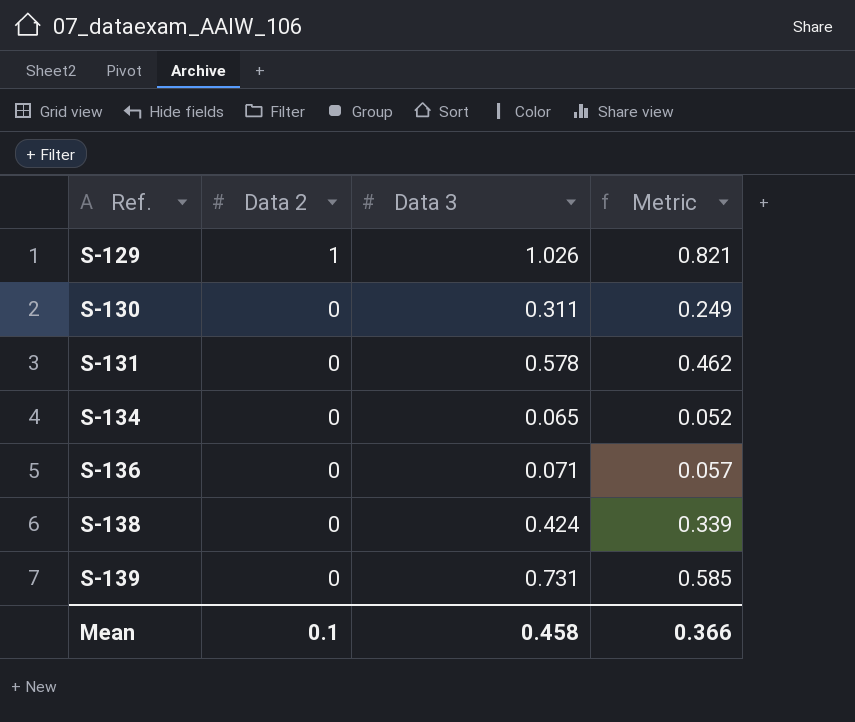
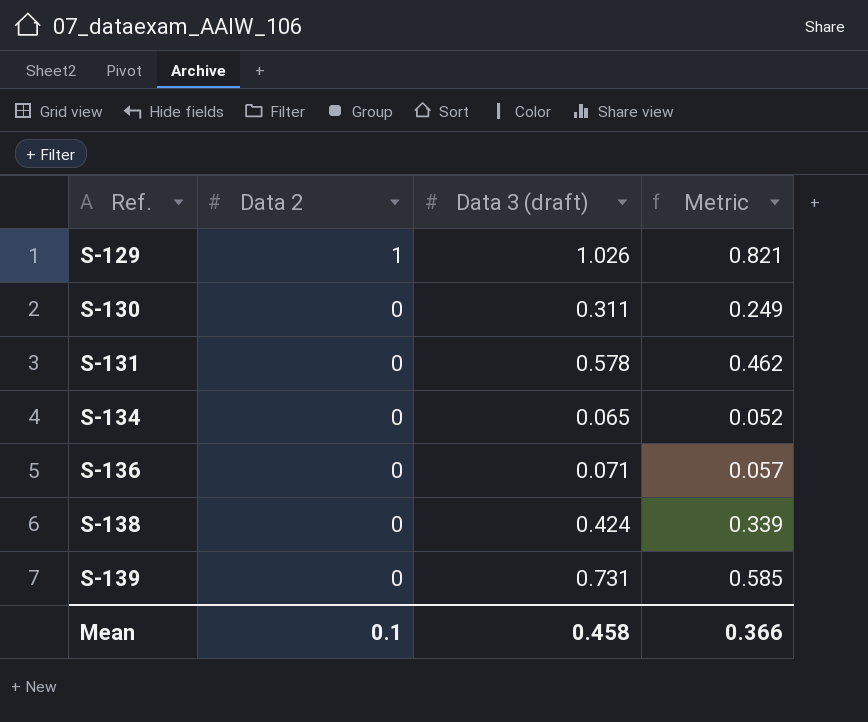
column name: Data 3 -> Data 3 (draft)

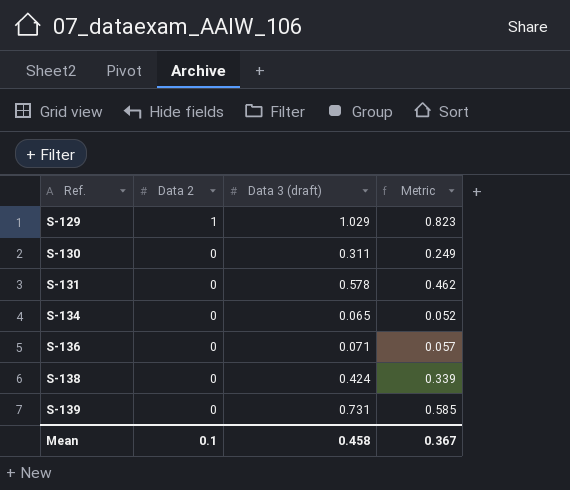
S-129 | Data 3 (draft): 1.026 -> 1.029
S-129 | Metric: 0.821 -> 0.823
Mean | Metric: 0.366 -> 0.367

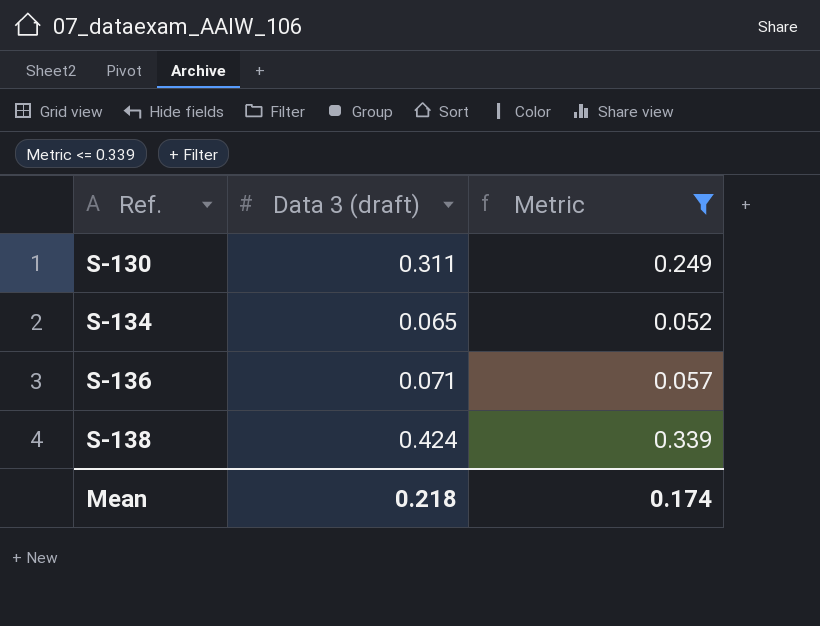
filter: none -> Metric <= 0.339
column Data 2 | position: 2 -> none
Mean | Data 3 (draft): 0.458 -> 0.218
Mean | Metric: 0.367 -> 0.174

